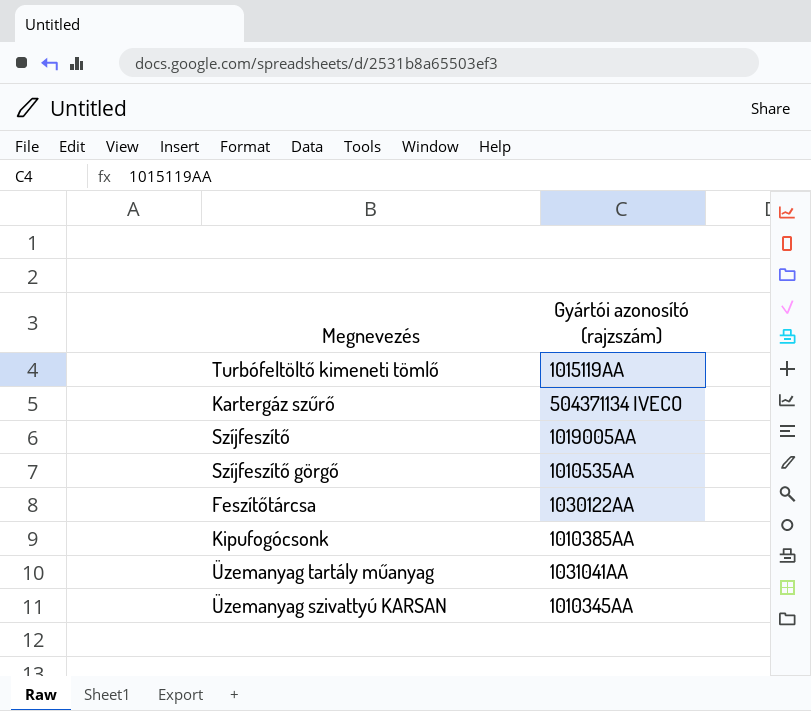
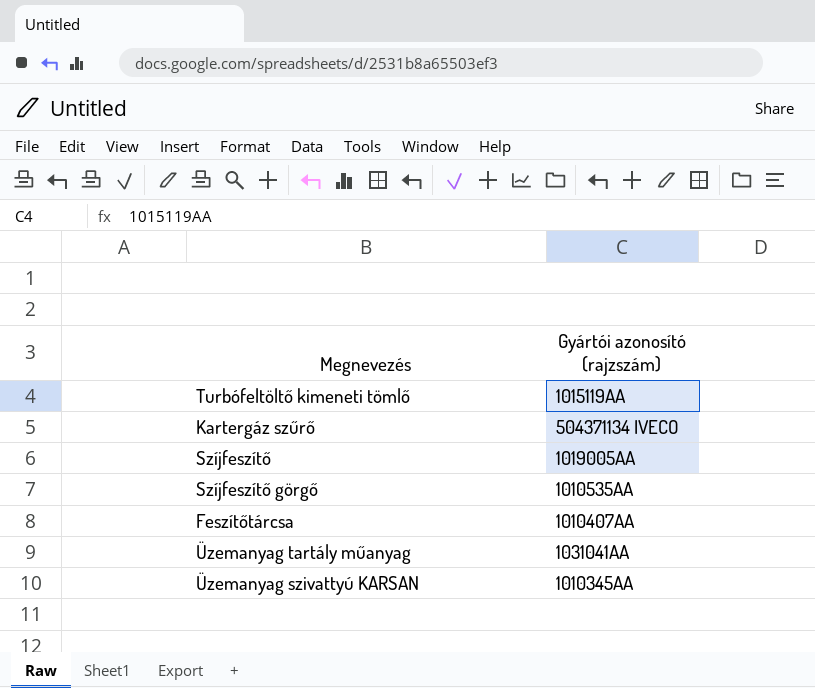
row Kipufogócsonk: 1010385AA -> none
Feszítőtárcsa | Gyártói azonosító (rajzszám): 1030122AA -> 1010407AA

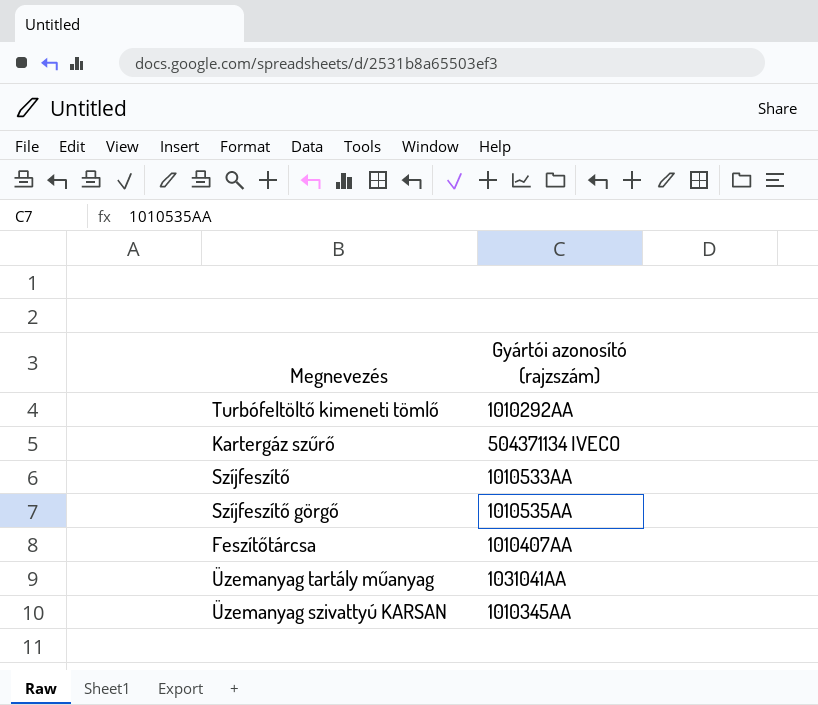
Turbófeltöltő kimeneti tömlő | Gyártói azonosító (rajzszám): 1015119AA -> 1010292AA
Szíjfeszítő | Gyártói azonosító (rajzszám): 1019005AA -> 1010533AA

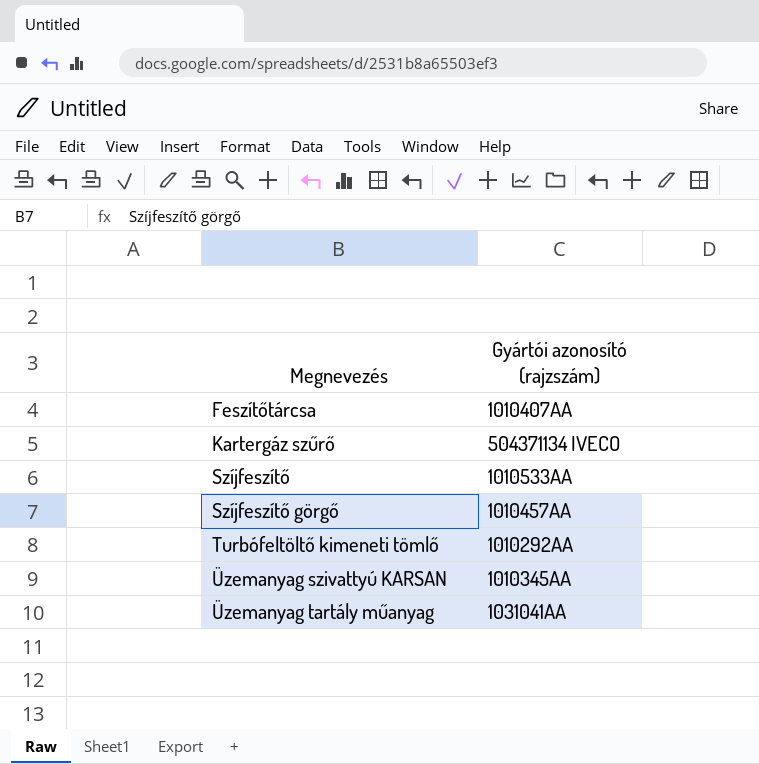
row order: none -> Megnevezés ascending
Szíjfeszítő görgő | Gyártói azonosító (rajzszám): 1010535AA -> 1010457AA

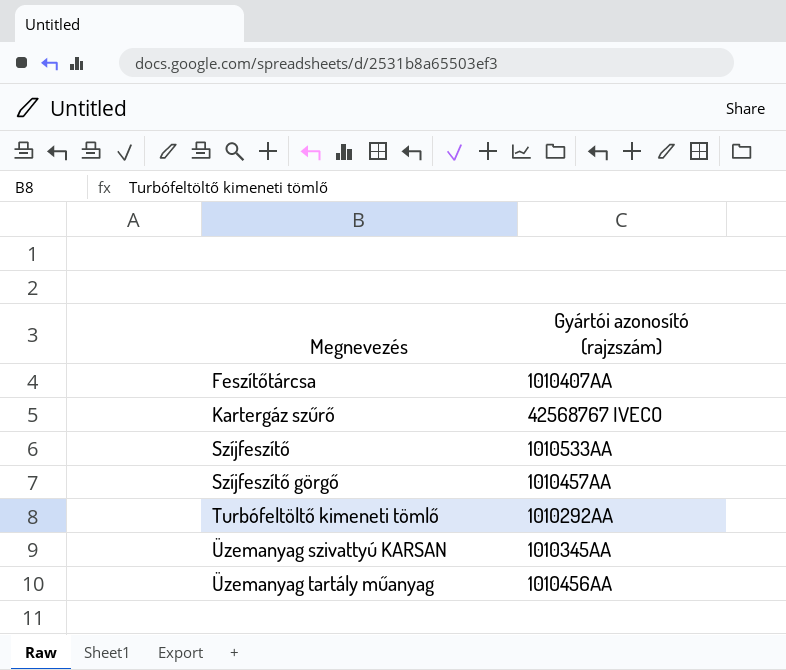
Kartergáz szűrő | Gyártói azonosító (rajzszám): 504371134 IVECO -> 42568767 IVECO
Üzemanyag tartály műanyag | Gyártói azonosító (rajzszám): 1031041AA -> 1010456AA

